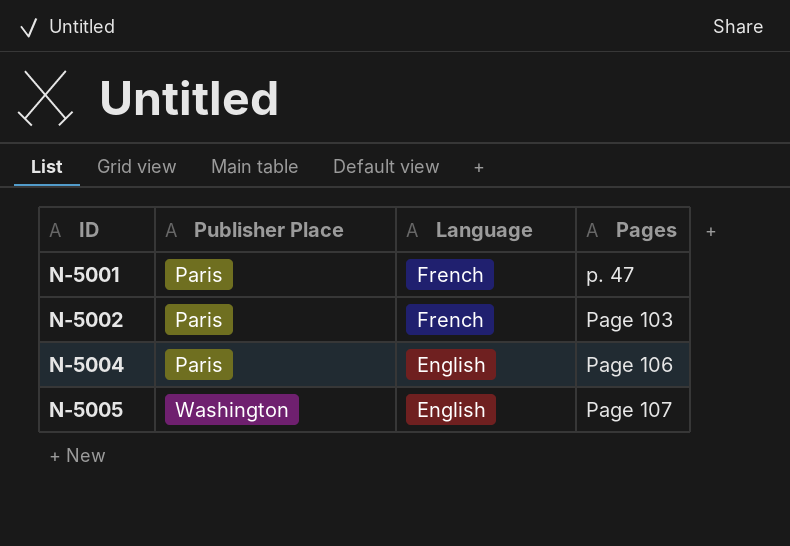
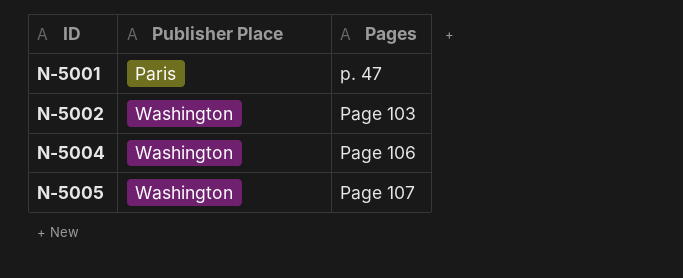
column Language | position: 3 -> none
N-5002 | Publisher Place: Paris -> Washington
N-5004 | Publisher Place: Paris -> Washington

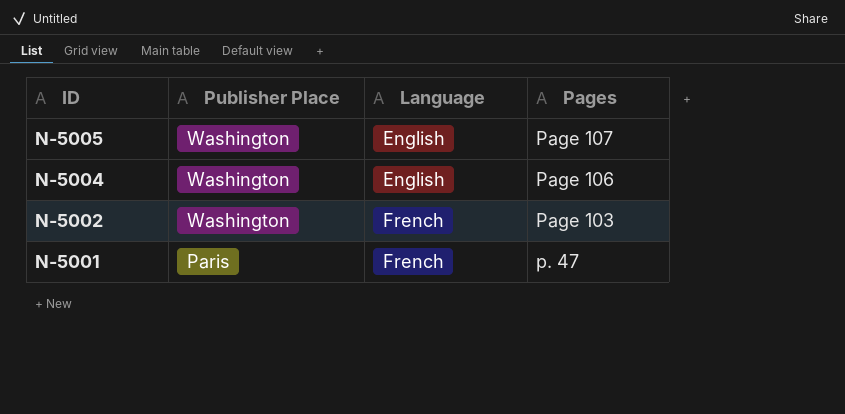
row order: ID ascending -> ID descending
column Language | position: none -> 3

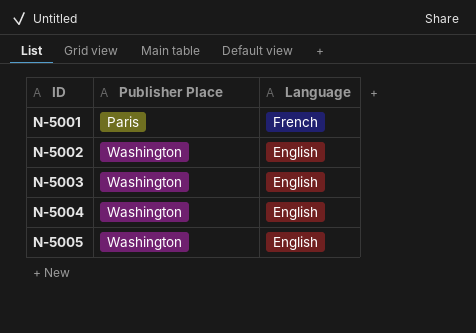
row order: ID descending -> ID ascending
column Pages | position: 4 -> none
N-5002 | Language: French -> English
row N-5003: none -> Washington | English

